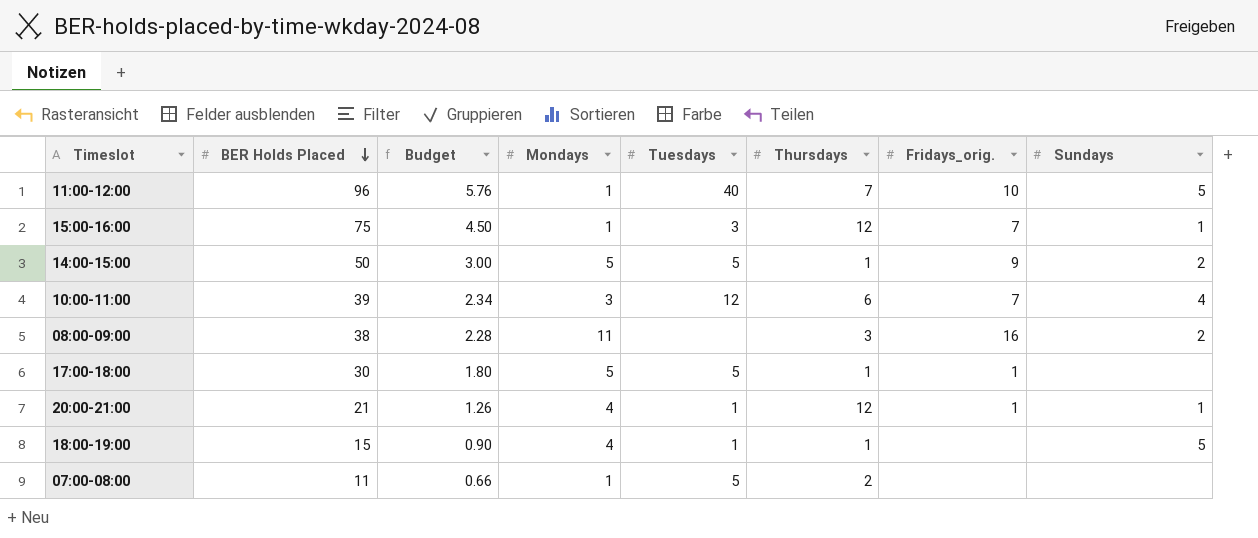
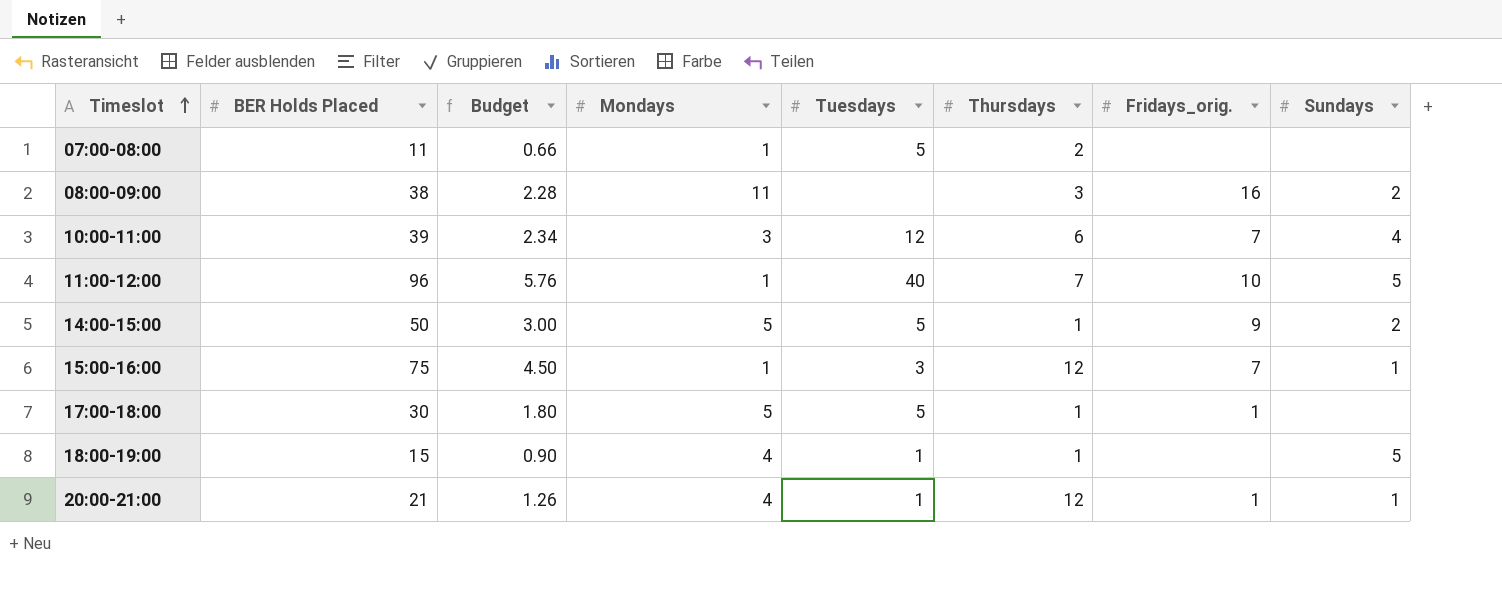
row order: BER Holds Placed descending -> Timeslot ascending

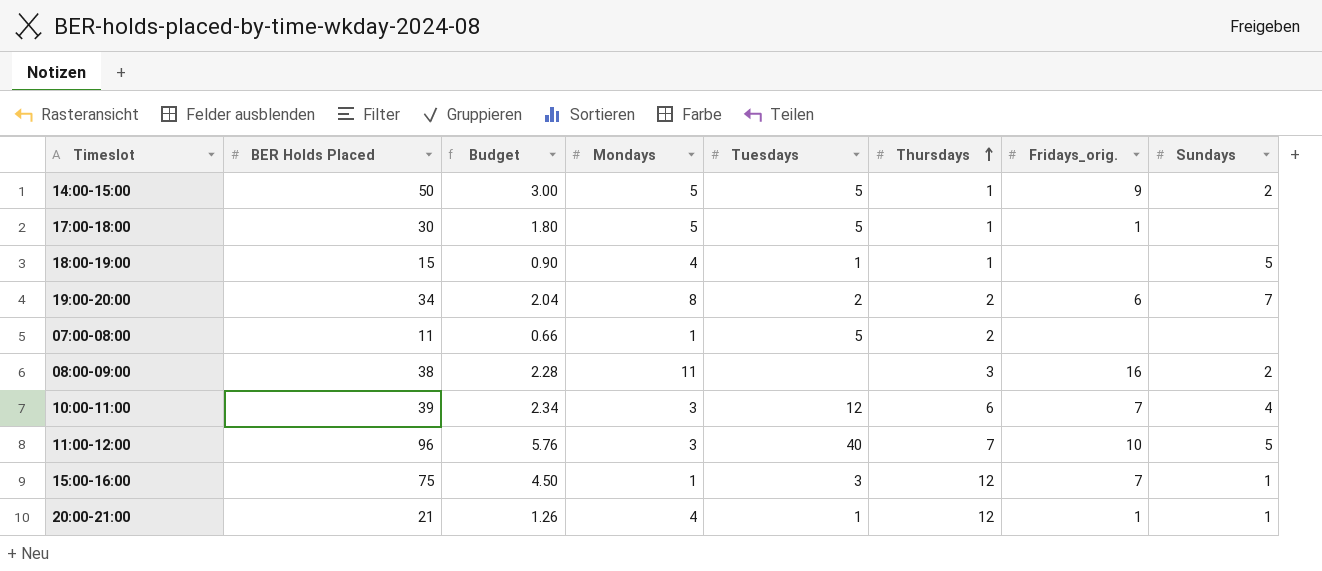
row order: Timeslot ascending -> Thursdays ascending
row 19:00-20:00: none -> 34 | 2.04 | 8 | 2 | 2 | 6 | 7
11:00-12:00 | Mondays: 1 -> 3

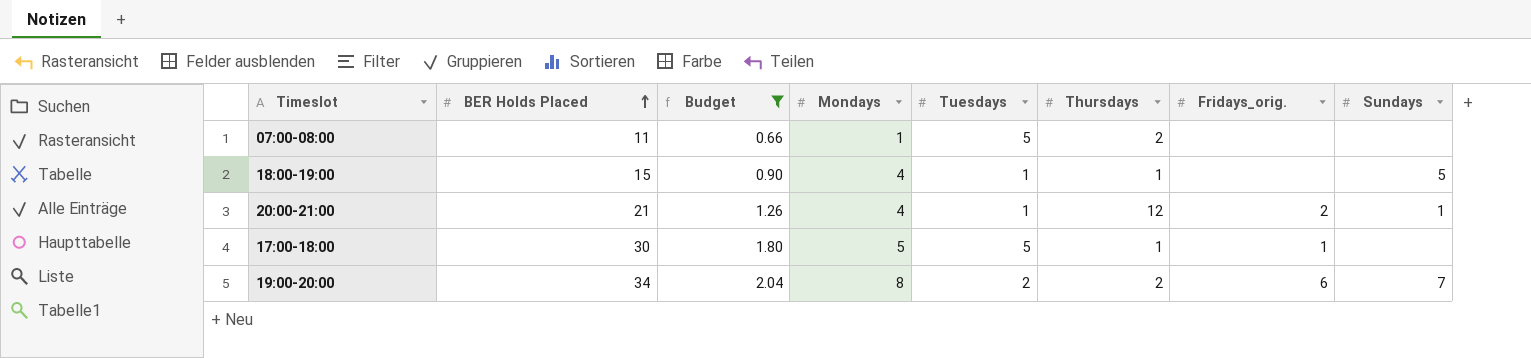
filter: none -> Budget <= 2.04
row order: Thursdays ascending -> BER Holds Placed ascending
20:00-21:00 | Fridays_orig.: 1 -> 2

